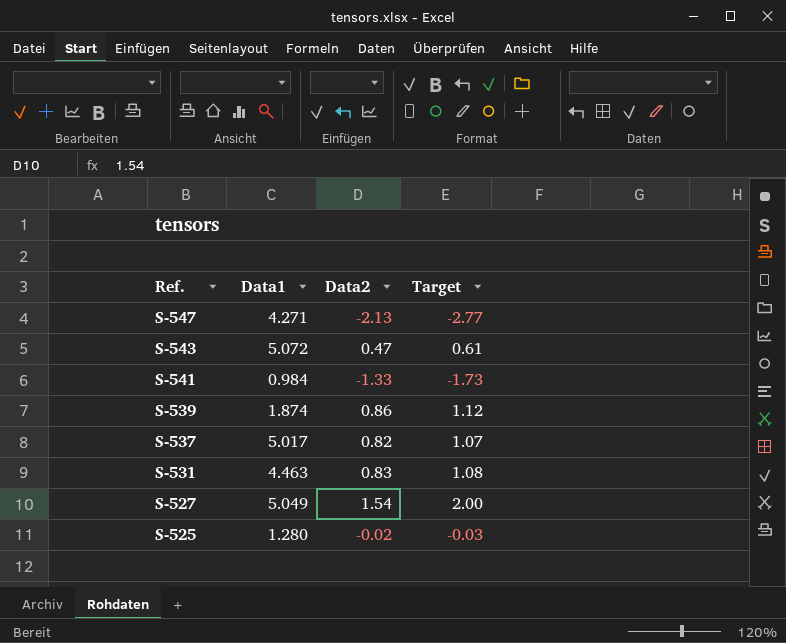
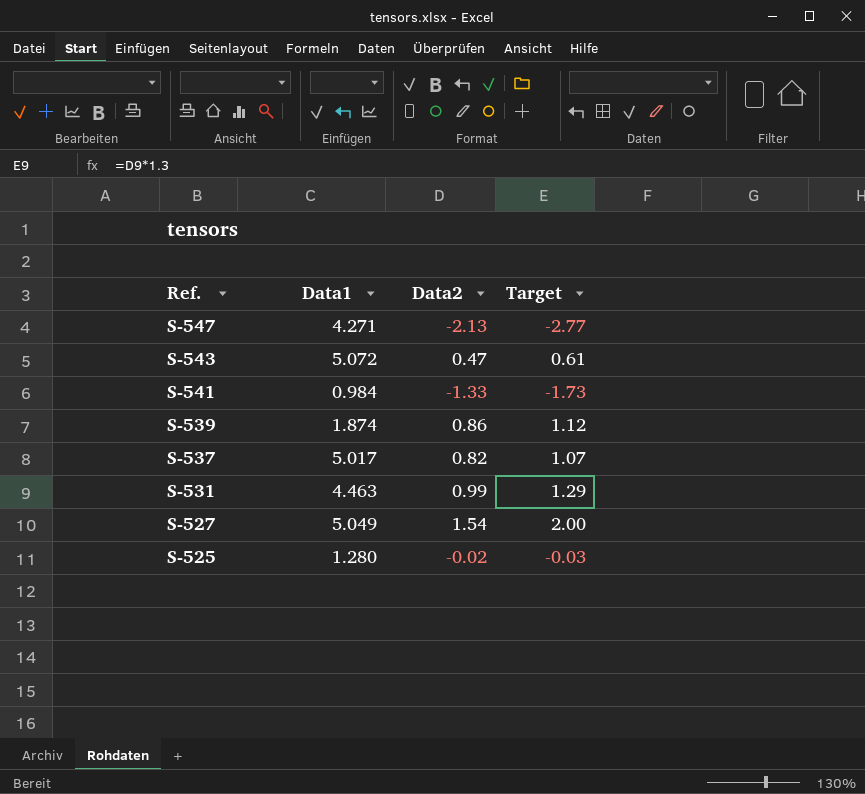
S-531 | Data2: 0.83 -> 0.99
S-531 | Target: 1.08 -> 1.29

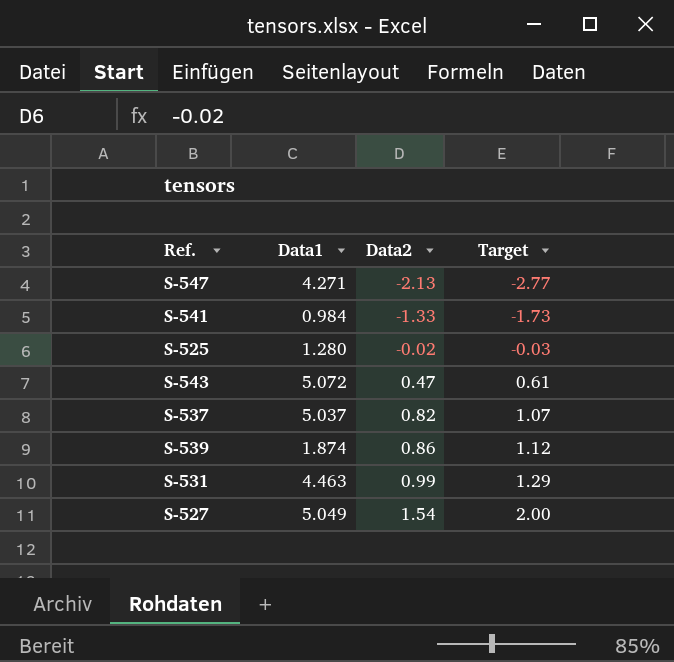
row order: Ref. descending -> Data2 ascending
S-537 | Data1: 5.017 -> 5.037

